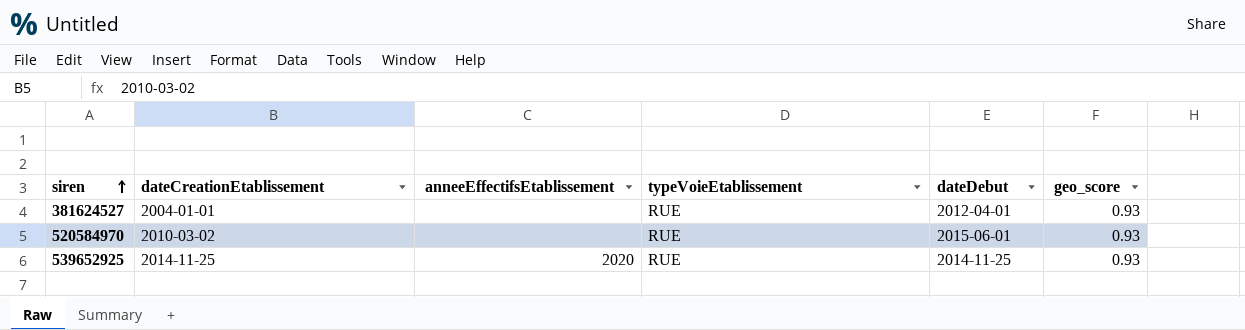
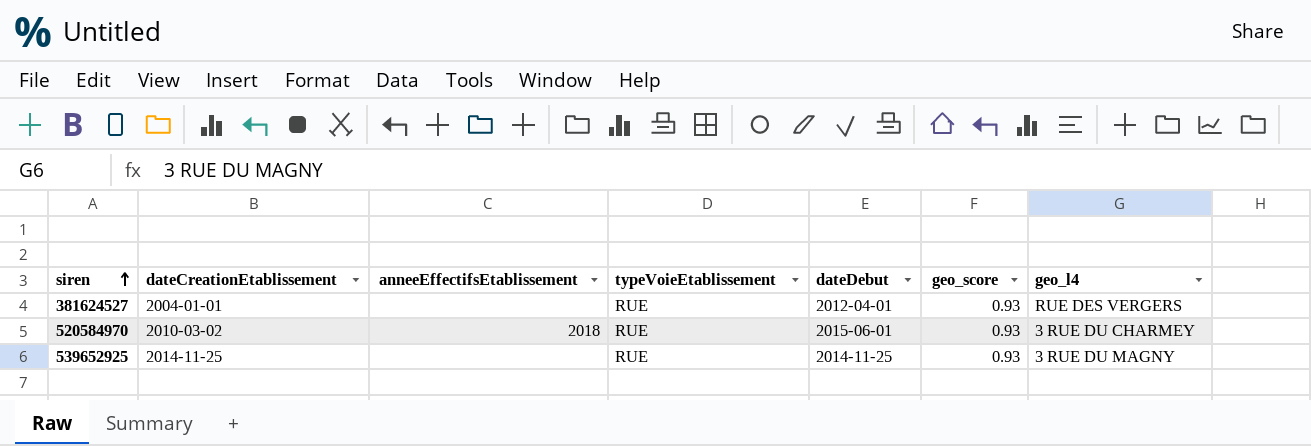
column geo_l4 | position: none -> 7
520584970 | anneeEffectifsEtablissement: none -> 2018
539652925 | anneeEffectifsEtablissement: 2020 -> none

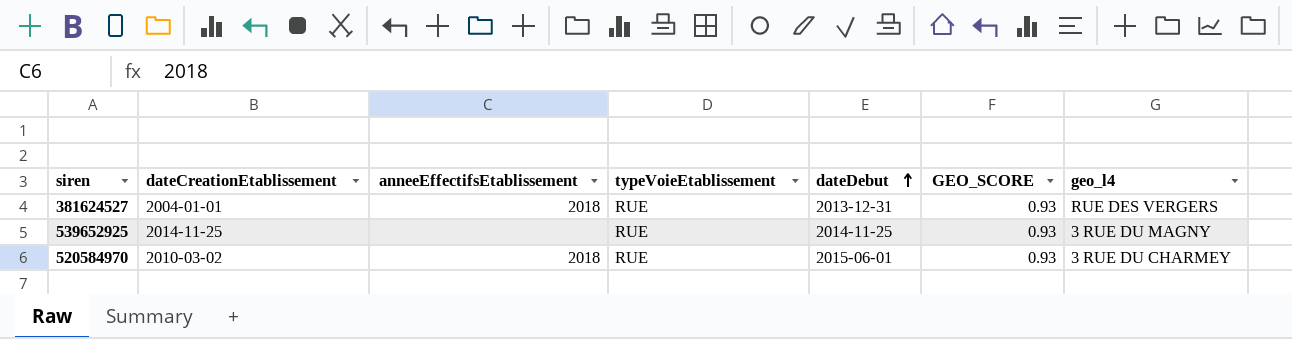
row order: siren ascending -> dateDebut ascending
column name: geo_score -> GEO_SCORE
381624527 | anneeEffectifsEtablissement: none -> 2018
381624527 | dateDebut: 2012-04-01 -> 2013-12-31

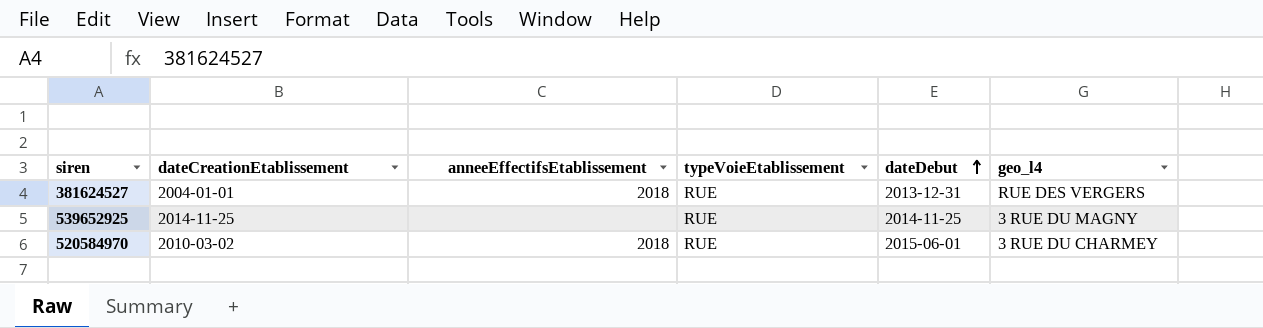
column GEO_SCORE | position: 6 -> none

